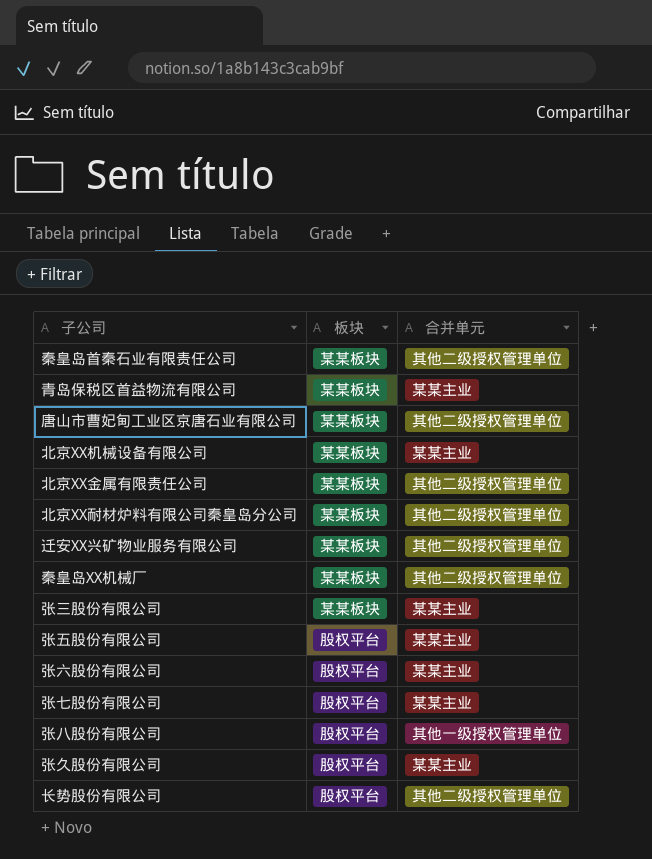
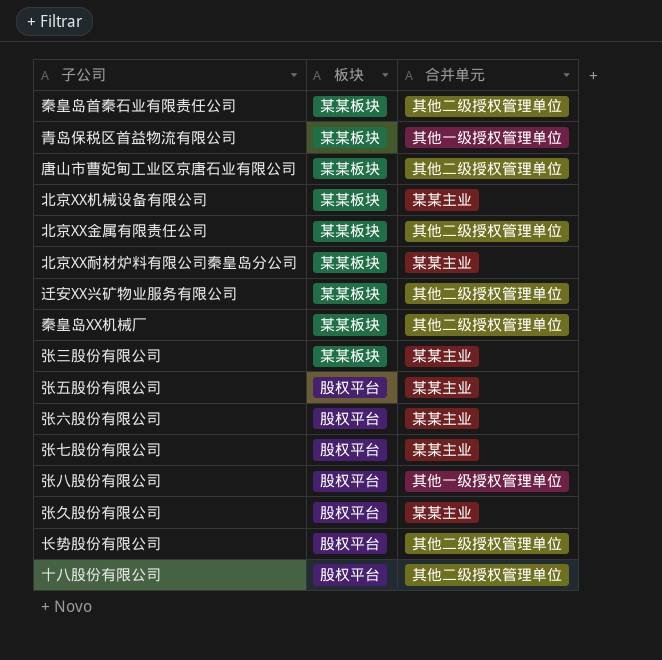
青岛保税区首益物流有限公司 | 合并单元: 某某主业 -> 其他一级授权管理单位
北京XX耐材炉料有限公司秦皇岛分公司 | 合并单元: 其他二级授权管理单位 -> 某某主业
row 十八股份有限公司: none -> 股权平台 | 其他二级授权管理单位

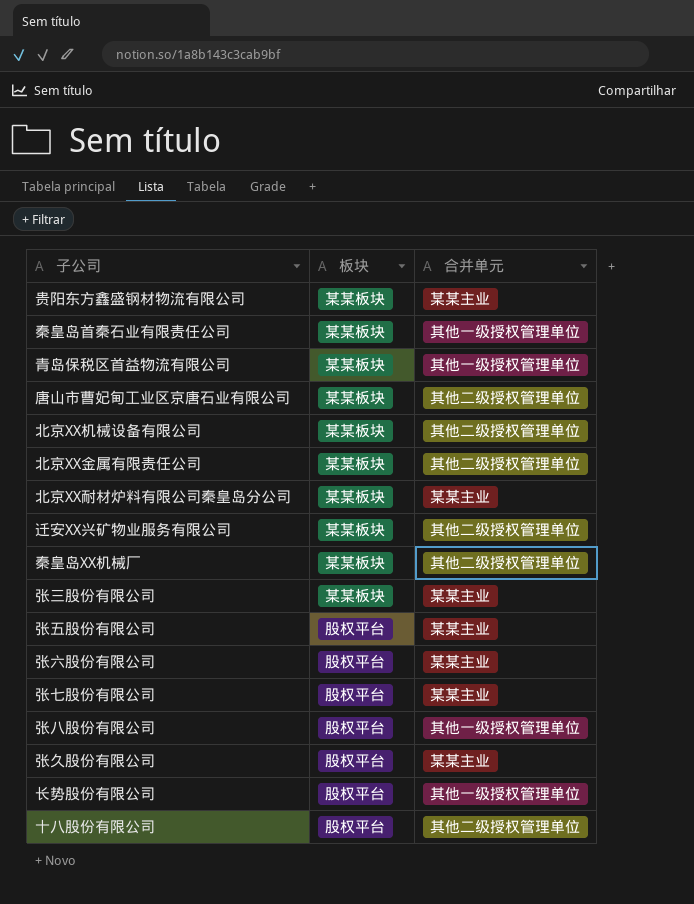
row 贵阳东方鑫盛钢材物流有限公司: none -> 某某板块 | 某某主业
秦皇岛首秦石业有限责任公司 | 合并单元: 其他二级授权管理单位 -> 其他一级授权管理单位
北京XX机械设备有限公司 | 合并单元: 某某主业 -> 其他二级授权管理单位
长势股份有限公司 | 合并单元: 其他二级授权管理单位 -> 其他一级授权管理单位

